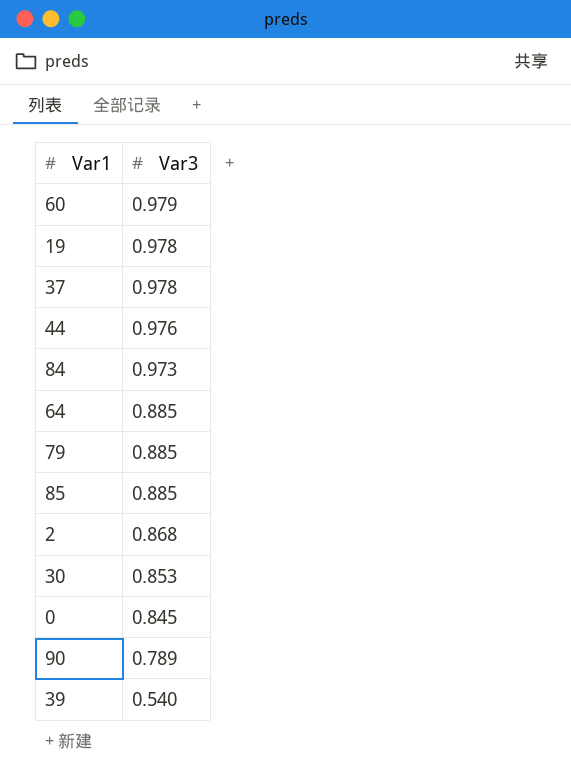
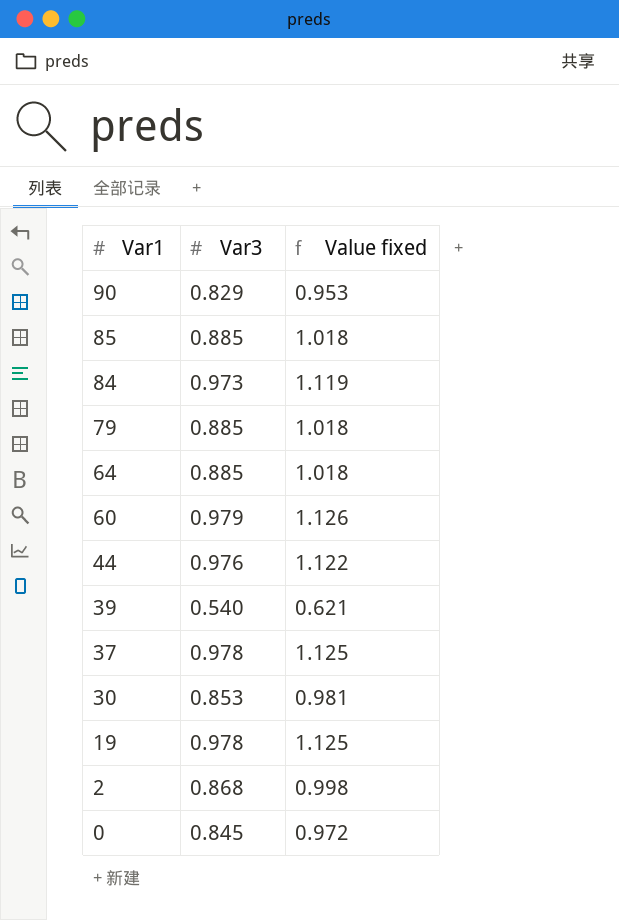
row order: Var3 descending -> Var1 descending
column Value fixed | formula: none -> [Var3] * 1.15
90 | Var3: 0.789 -> 0.829

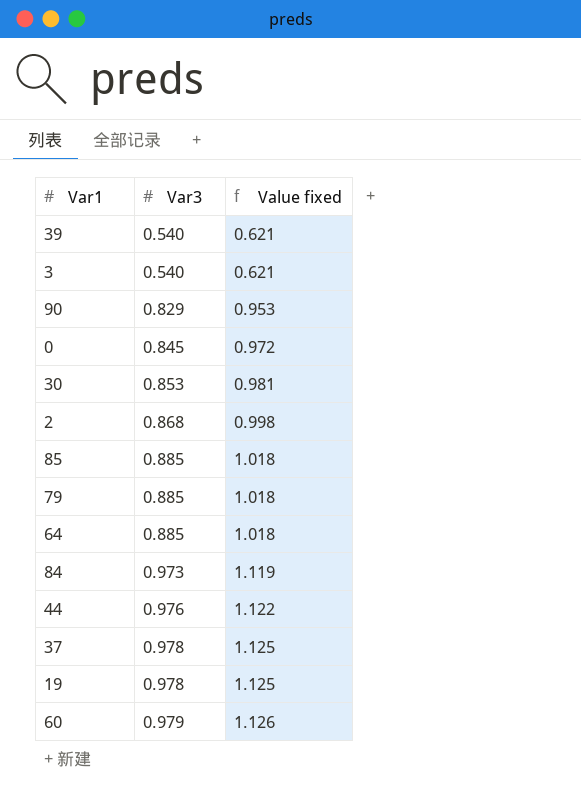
row order: Var1 descending -> Var3 ascending
row 3: none -> 0.540 | 0.621

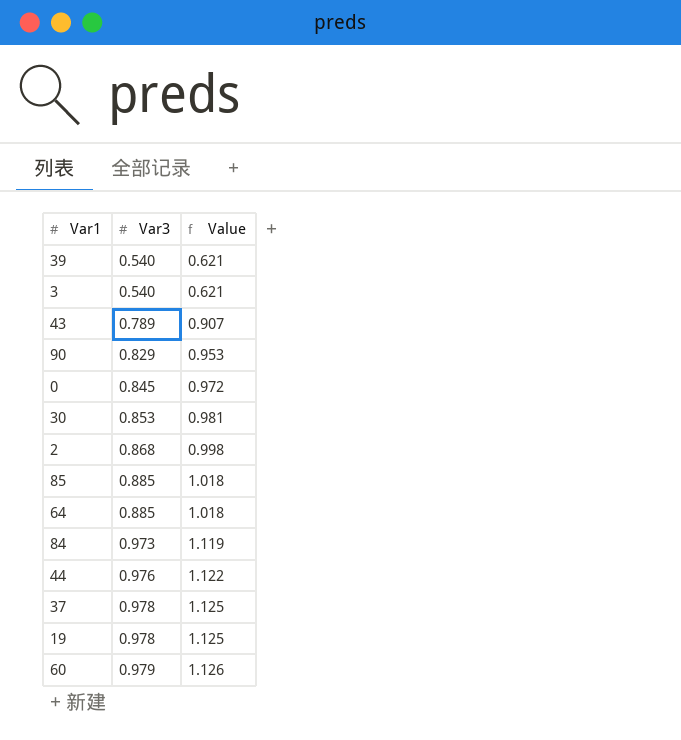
column name: Value fixed -> Value
row 79: 0.885 | 1.018 -> none
row 43: none -> 0.789 | 0.907

